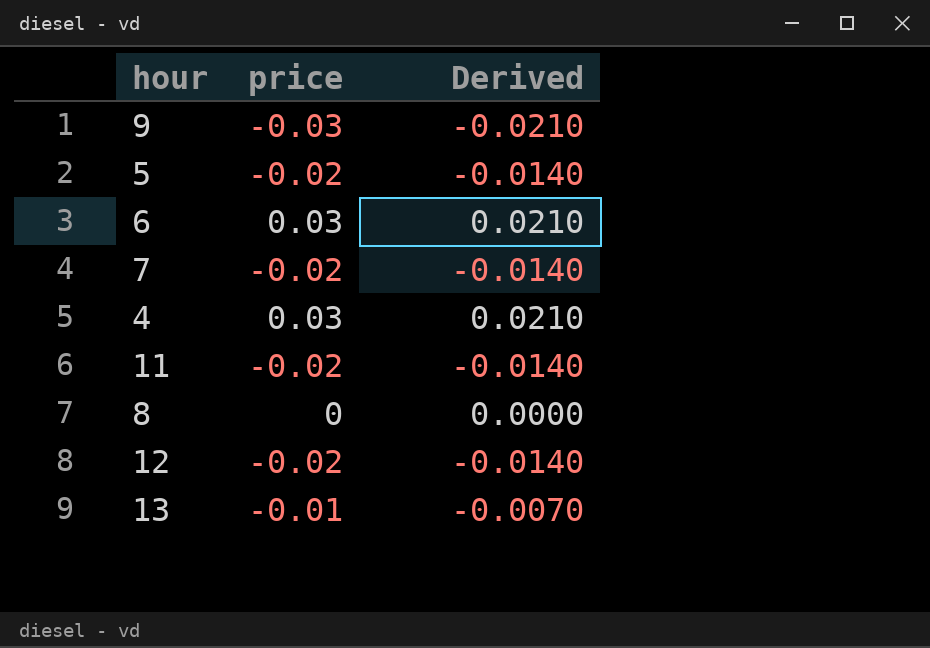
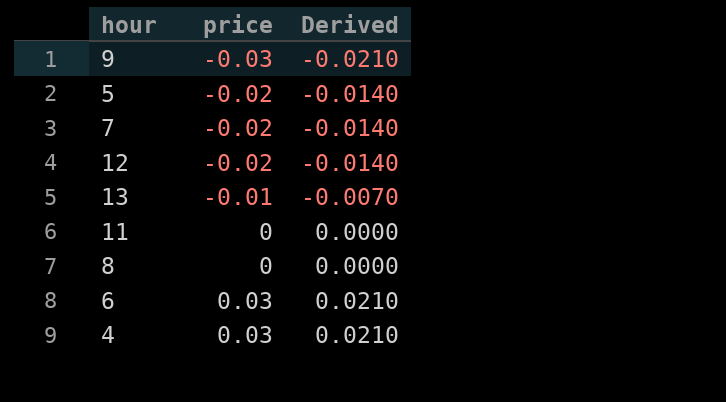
row order: none -> price ascending
11 | price: -0.02 -> 0
11 | Derived: -0.0140 -> 0.0000

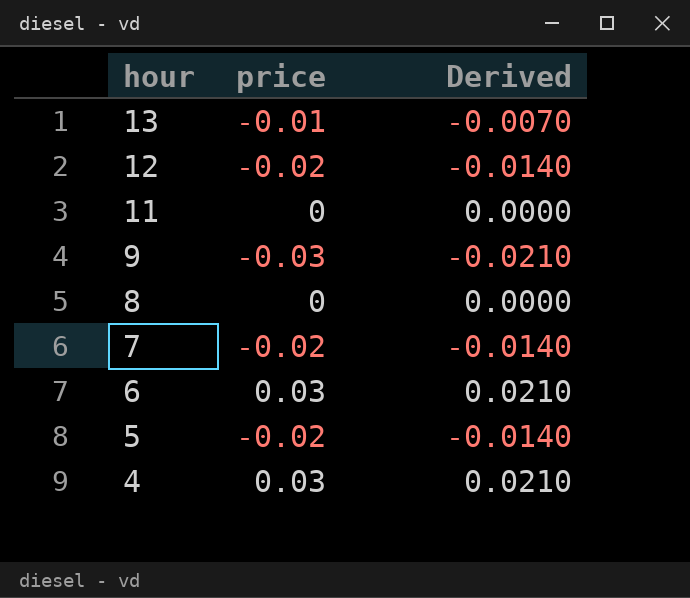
row order: price ascending -> hour descending

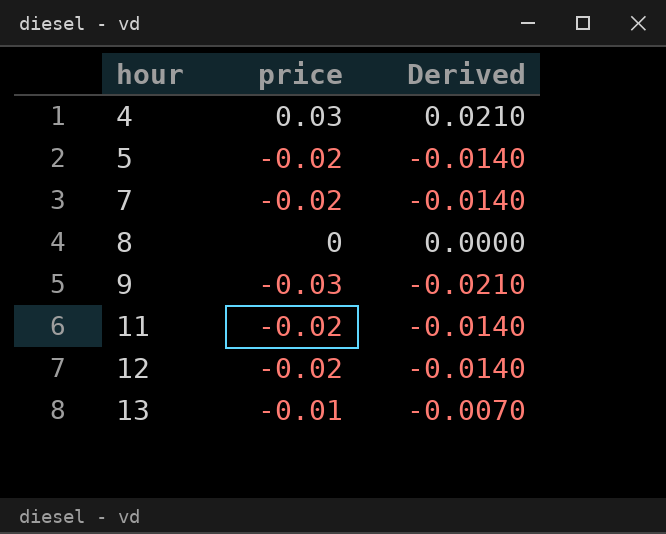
row order: hour descending -> hour ascending
row 6: 0.03 | 0.0210 -> none
11 | price: 0 -> -0.02
11 | Derived: 0.0000 -> -0.0140

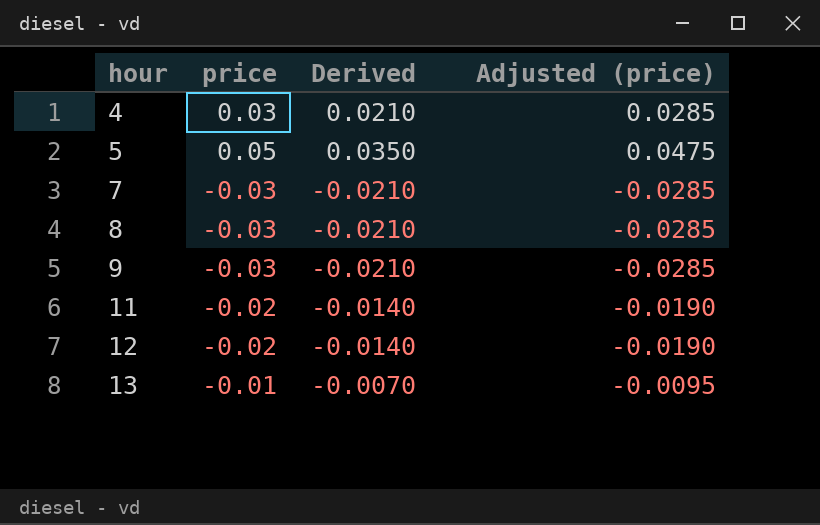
column Adjusted (price) | formula: none -> [price] * 0.95
5 | price: -0.02 -> 0.05
5 | Derived: -0.0140 -> 0.0350
7 | price: -0.02 -> -0.03
7 | Derived: -0.0140 -> -0.0210
8 | price: 0 -> -0.03
8 | Derived: 0.0000 -> -0.0210

